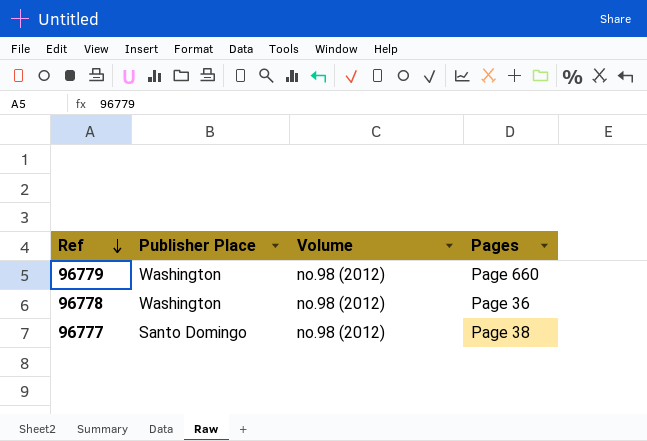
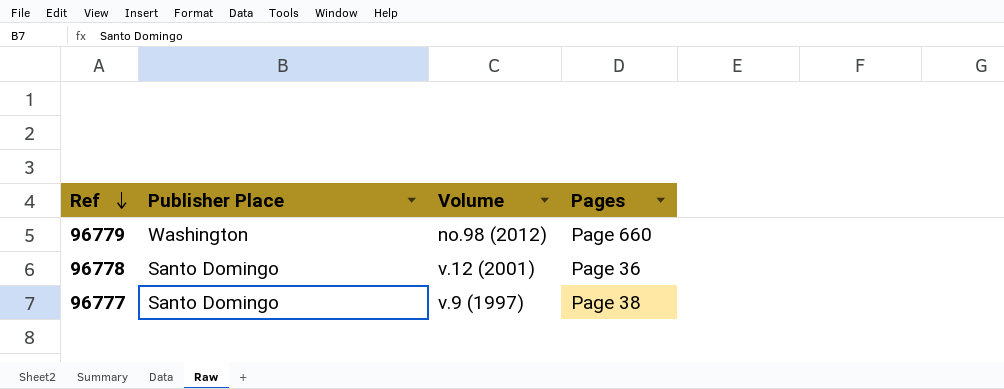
96778 | Publisher Place: Washington -> Santo Domingo
96778 | Volume: no.98 (2012) -> v.12 (2001)
96777 | Volume: no.98 (2012) -> v.9 (1997)

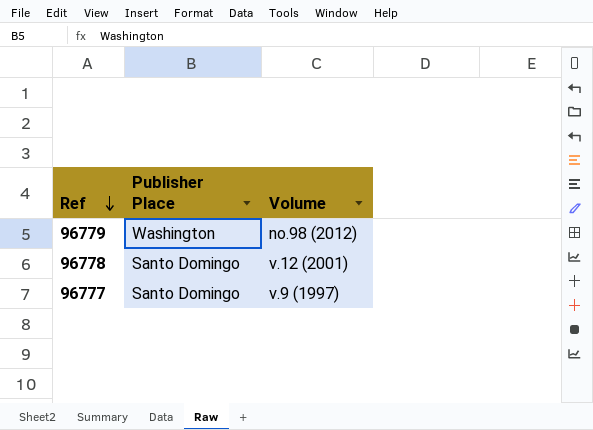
column Pages | position: 4 -> none

